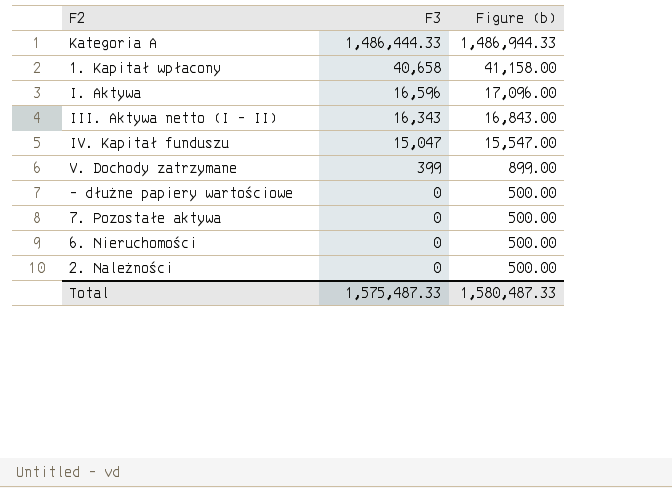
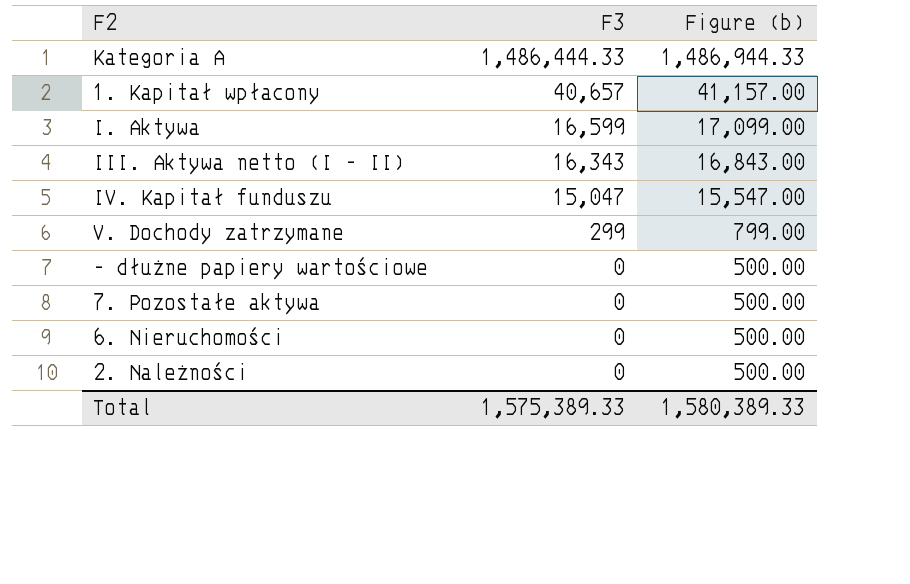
1. Kapitał wpłacony | F3: 40,658 -> 40,657
1. Kapitał wpłacony | Figure (b): 41,158.00 -> 41,157.00
I. Aktywa | F3: 16,596 -> 16,599
I. Aktywa | Figure (b): 17,096.00 -> 17,099.00
V. Dochody zatrzymane | F3: 399 -> 299
V. Dochody zatrzymane | Figure (b): 899.00 -> 799.00
Total | F3: 1,575,487.33 -> 1,575,389.33
Total | Figure (b): 1,580,487.33 -> 1,580,389.33

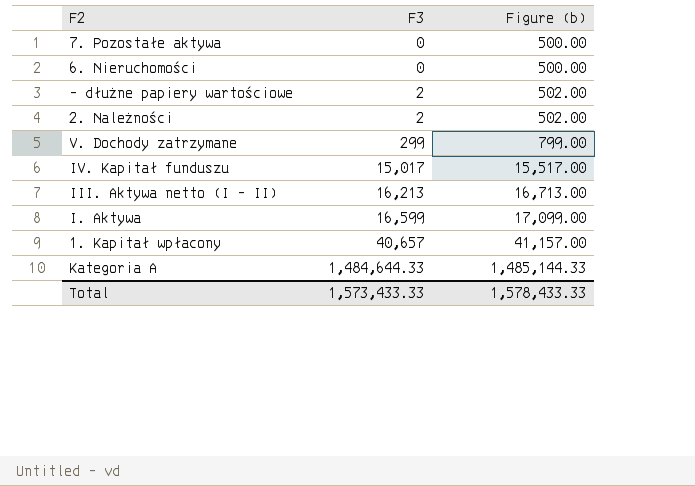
row order: F3 descending -> F3 ascending
- dłużne papiery wartościowe | F3: 0 -> 2
- dłużne papiery wartościowe | Figure (b): 500.00 -> 502.00
2. Należności | F3: 0 -> 2
2. Należności | Figure (b): 500.00 -> 502.00
IV. Kapitał funduszu | F3: 15,047 -> 15,017
IV. Kapitał funduszu | Figure (b): 15,547.00 -> 15,517.00
III. Aktywa netto (I - II) | F3: 16,343 -> 16,213
III. Aktywa netto (I - II) | Figure (b): 16,843.00 -> 16,713.00
Kategoria A | F3: 1,486,444.33 -> 1,484,644.33
Kategoria A | Figure (b): 1,486,944.33 -> 1,485,144.33
Total | F3: 1,575,389.33 -> 1,573,433.33
Total | Figure (b): 1,580,389.33 -> 1,578,433.33

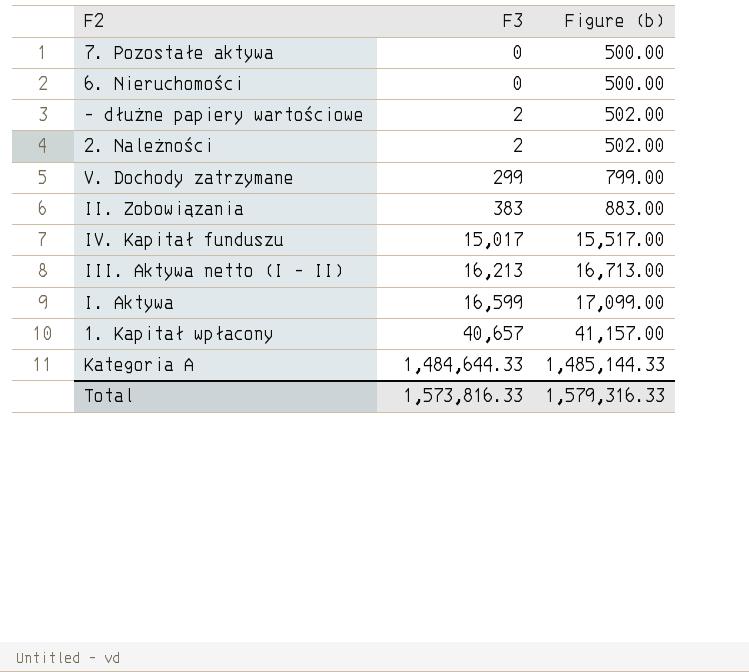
row II. Zobowiązania: none -> 383 | 883.00
Total | F3: 1,573,433.33 -> 1,573,816.33
Total | Figure (b): 1,578,433.33 -> 1,579,316.33

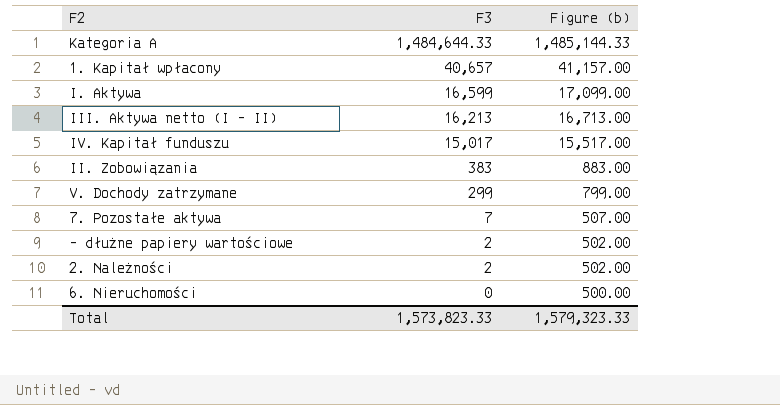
row order: F3 ascending -> F3 descending
7. Pozostałe aktywa | F3: 0 -> 7
7. Pozostałe aktywa | Figure (b): 500.00 -> 507.00
Total | F3: 1,573,816.33 -> 1,573,823.33
Total | Figure (b): 1,579,316.33 -> 1,579,323.33

